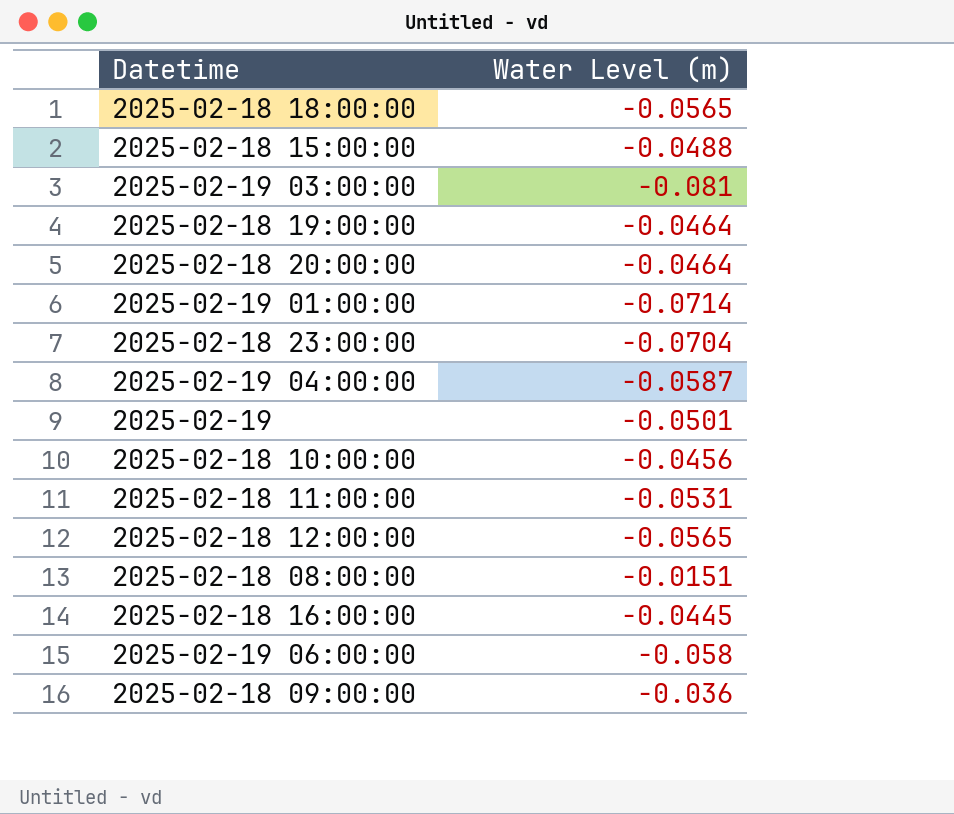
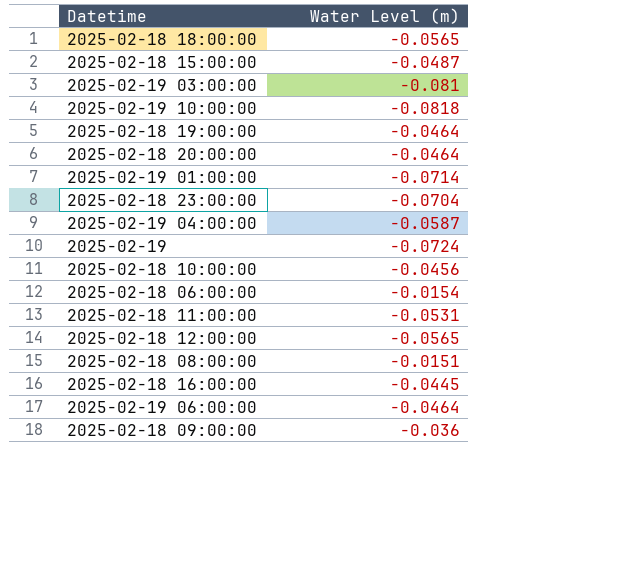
2025-02-18 15:00:00 | Water Level (m): -0.0488 -> -0.0487
row 2025-02-19 10:00:00: none -> -0.0818
2025-02-19 | Water Level (m): -0.0501 -> -0.0724
row 2025-02-18 06:00:00: none -> -0.0154
2025-02-19 06:00:00 | Water Level (m): -0.058 -> -0.0464

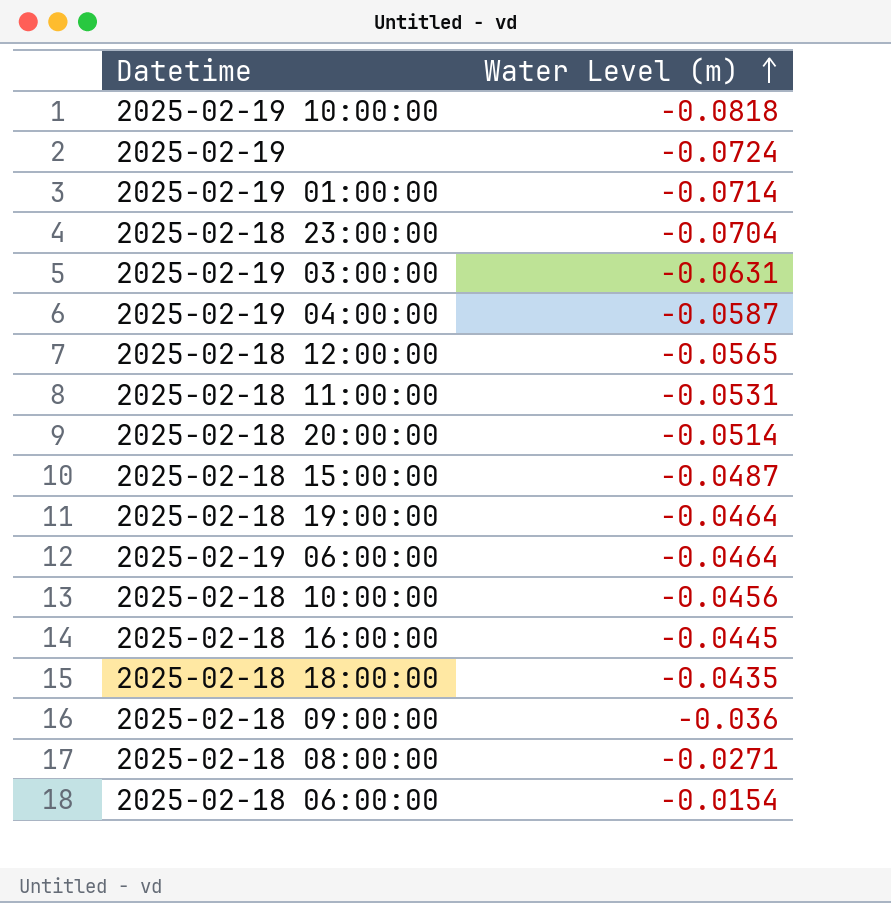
row order: none -> Water Level (m) ascending
2025-02-19 03:00:00 | Water Level (m): -0.081 -> -0.0631
2025-02-18 20:00:00 | Water Level (m): -0.0464 -> -0.0514
2025-02-18 18:00:00 | Water Level (m): -0.0565 -> -0.0435
2025-02-18 08:00:00 | Water Level (m): -0.0151 -> -0.0271

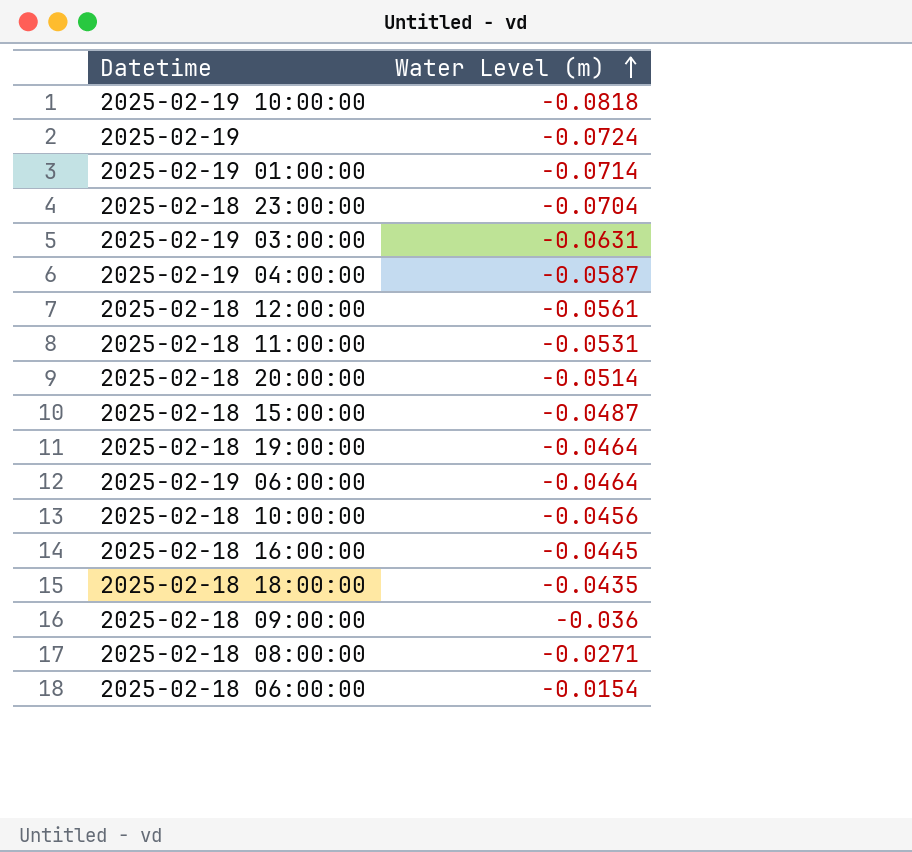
2025-02-18 12:00:00 | Water Level (m): -0.0565 -> -0.0561

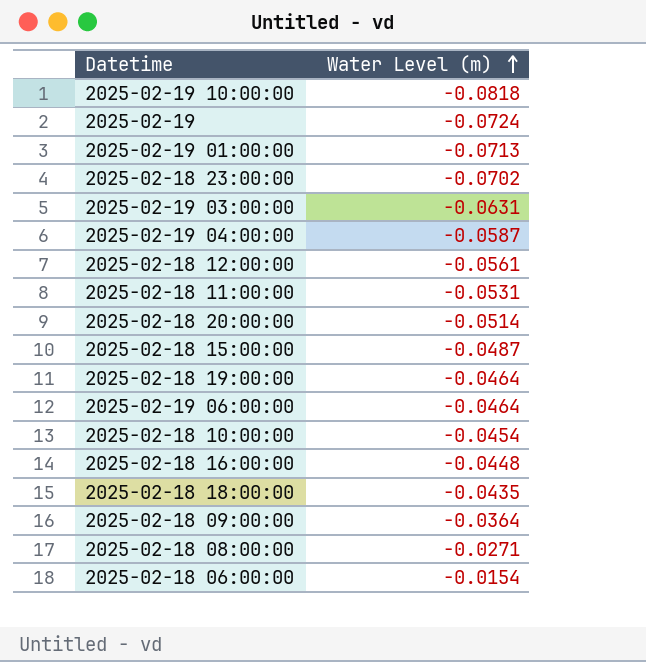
2025-02-19 01:00:00 | Water Level (m): -0.0714 -> -0.0713
2025-02-18 23:00:00 | Water Level (m): -0.0704 -> -0.0702
2025-02-18 10:00:00 | Water Level (m): -0.0456 -> -0.0454
2025-02-18 16:00:00 | Water Level (m): -0.0445 -> -0.0448
2025-02-18 09:00:00 | Water Level (m): -0.036 -> -0.0364

